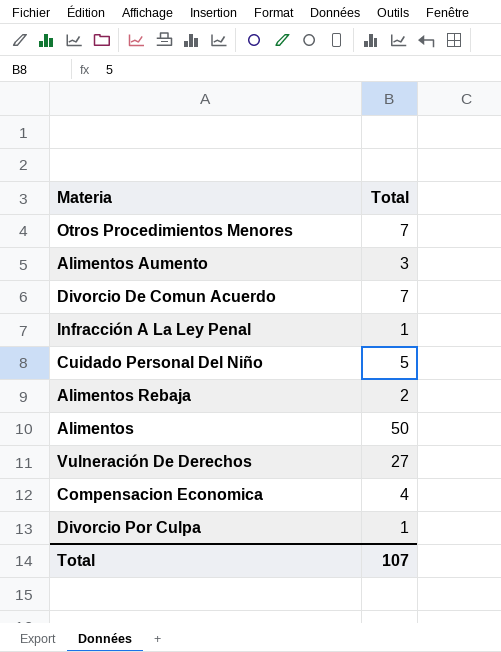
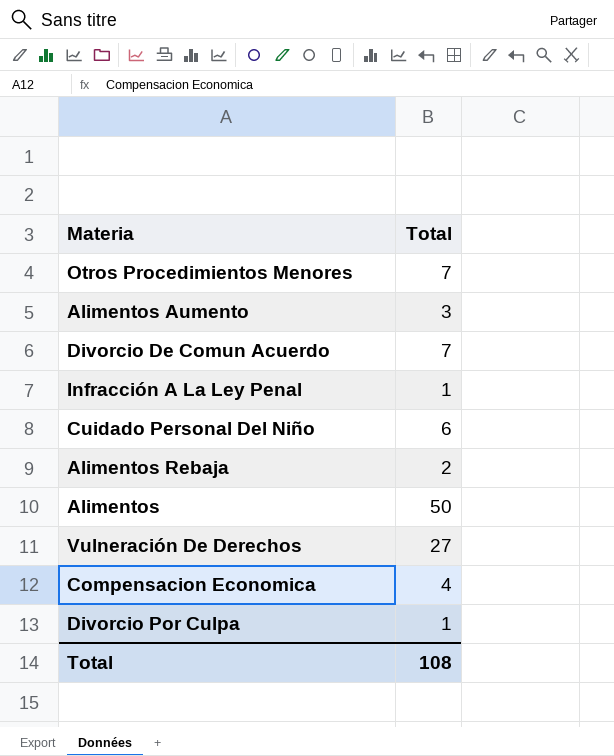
Cuidado Personal Del Niño | Total: 5 -> 6
Total | Total: 107 -> 108

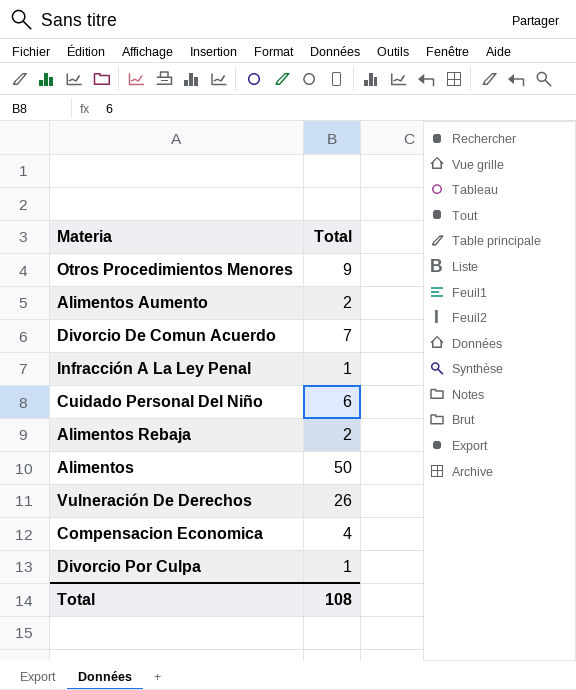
Otros Procedimientos Menores | Total: 7 -> 9
Alimentos Aumento | Total: 3 -> 2
Vulneración De Derechos | Total: 27 -> 26

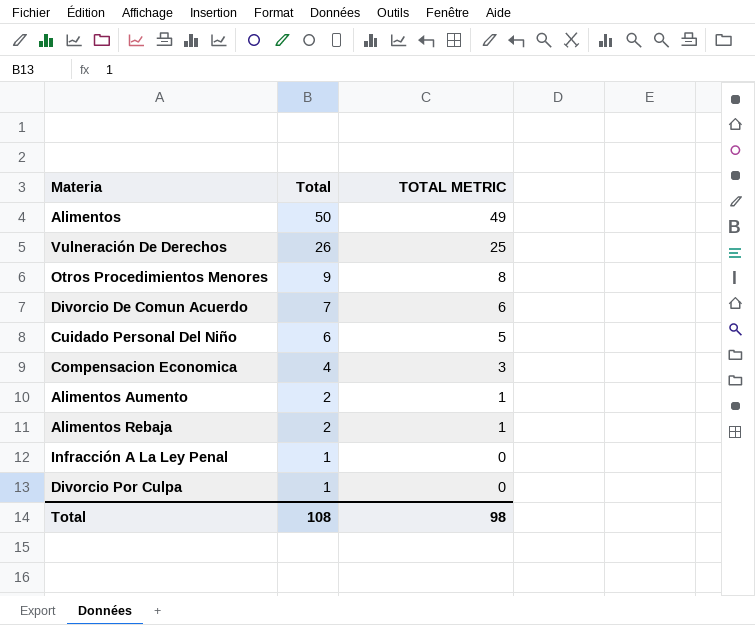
row order: none -> Total descending
column TOTAL METRIC | formula: none -> [Total] - 1

